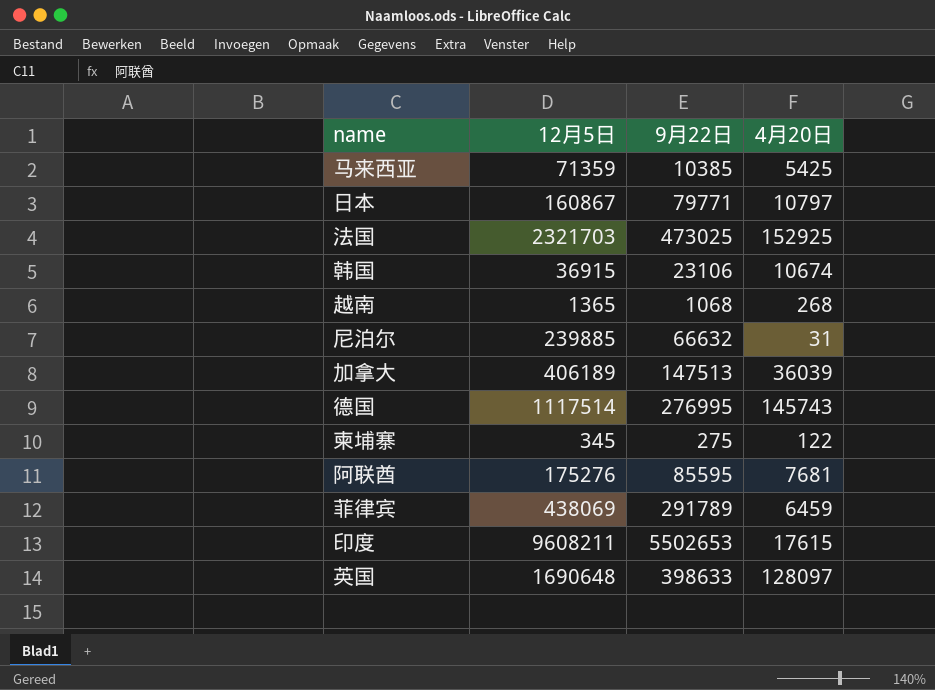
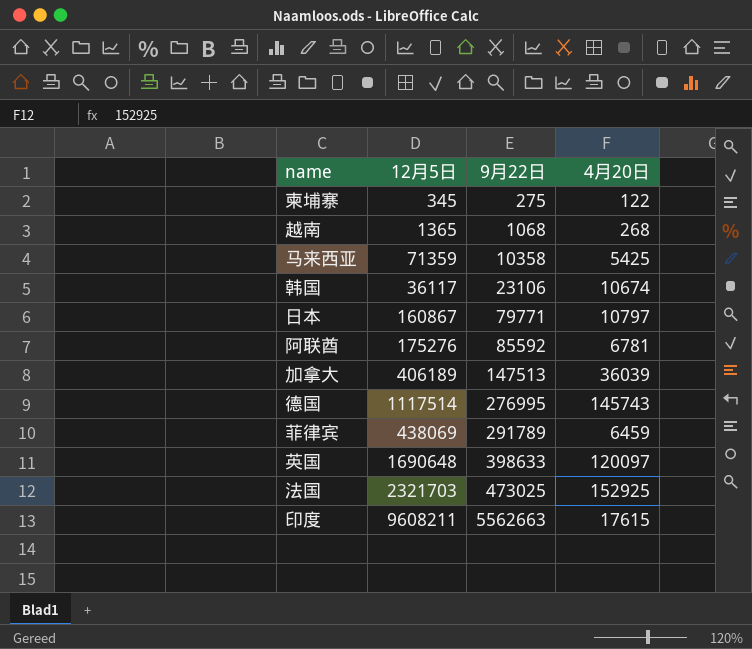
row order: none -> 9月22日 ascending
row 尼泊尔: 239885 | 66632 | 31 -> none
马来西亚 | 9月22日: 10385 -> 10358
韩国 | 12月5日: 36915 -> 36117
阿联酋 | 9月22日: 85595 -> 85592
阿联酋 | 4月20日: 7681 -> 6781
英国 | 4月20日: 128097 -> 120097
印度 | 9月22日: 5502653 -> 5562663

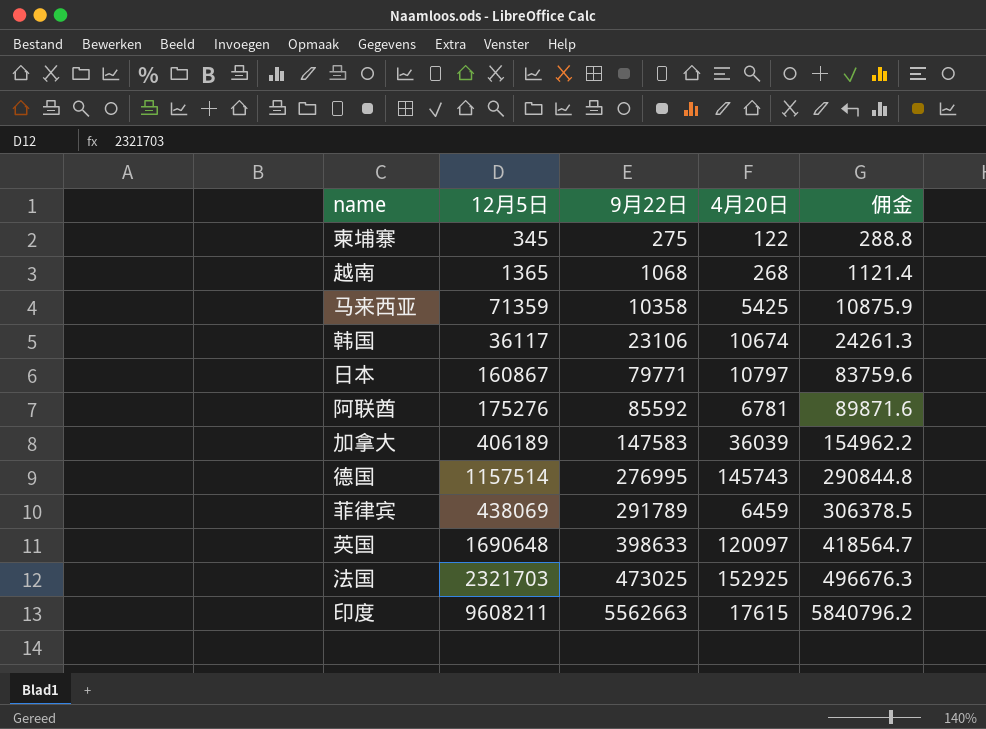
column 佣金 | formula: none -> [9月22日] * 1.05
加拿大 | 9月22日: 147513 -> 147583
德国 | 12月5日: 1117514 -> 1157514

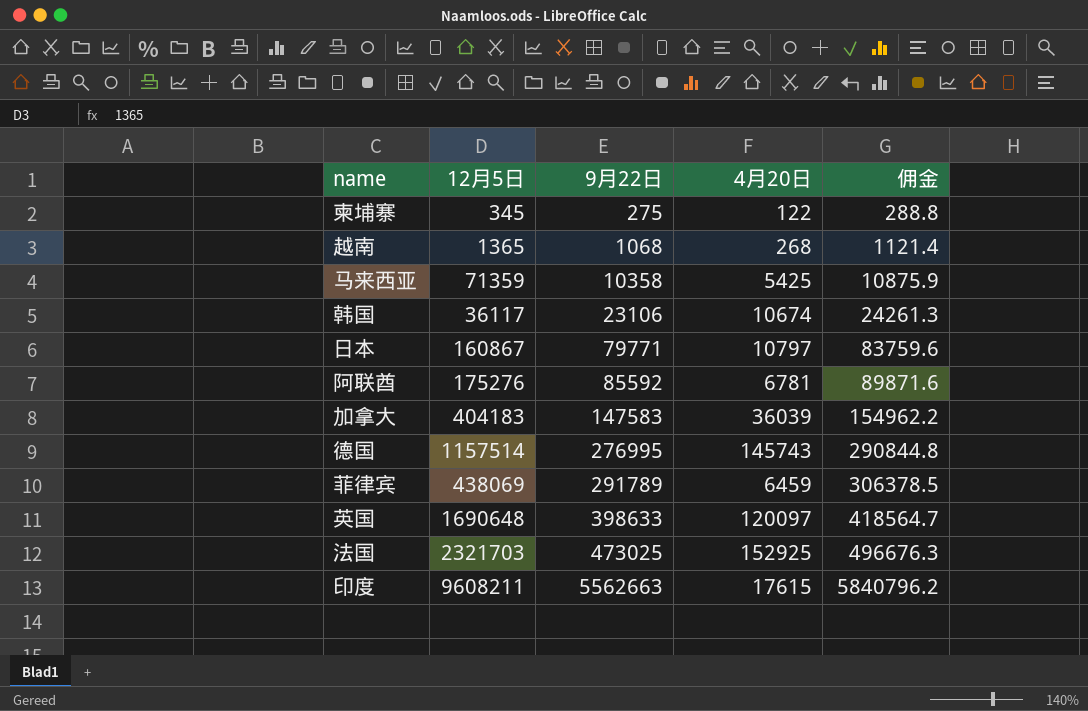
加拿大 | 12月5日: 406189 -> 404183

